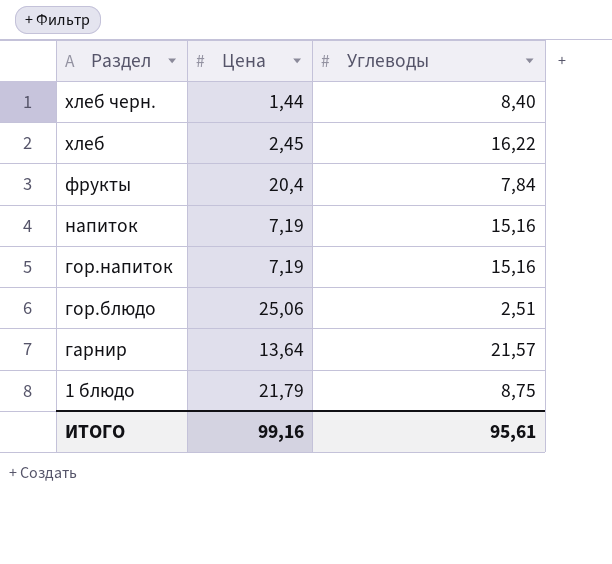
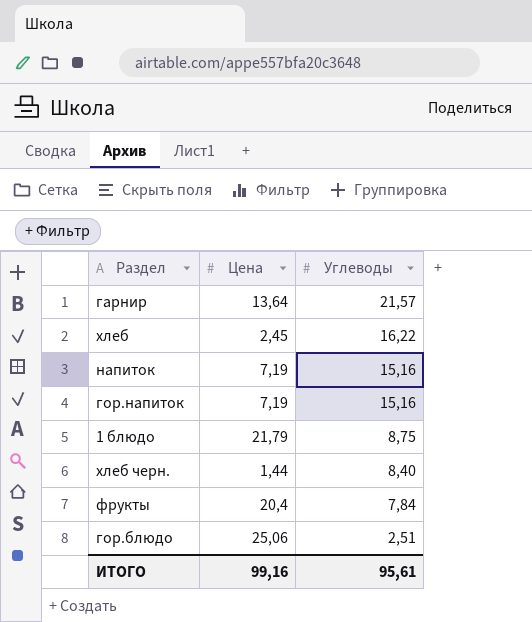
row order: Раздел descending -> Углеводы descending

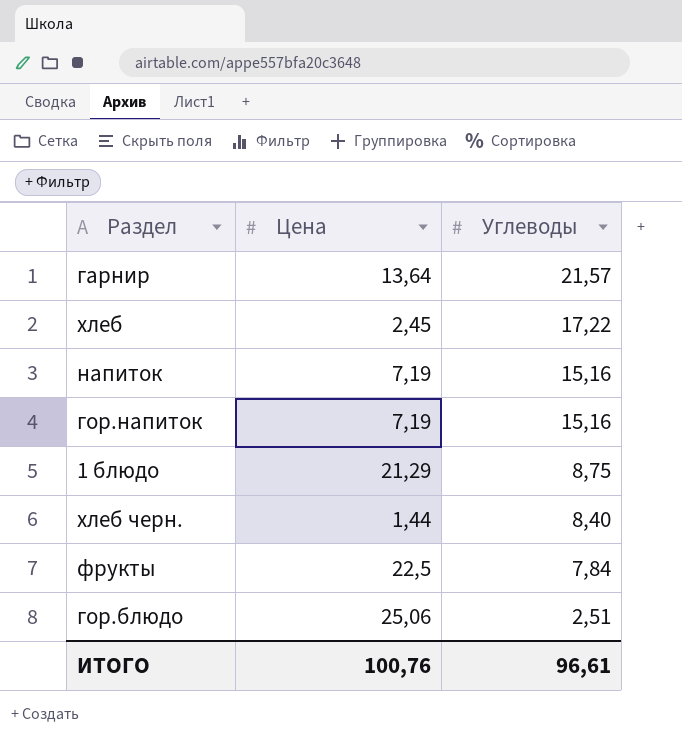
хлеб | Углеводы: 16,22 -> 17,22
1 блюдо | Цена: 21,79 -> 21,29
фрукты | Цена: 20,4 -> 22,5
ИТОГО | Цена: 99,16 -> 100,76
ИТОГО | Углеводы: 95,61 -> 96,61

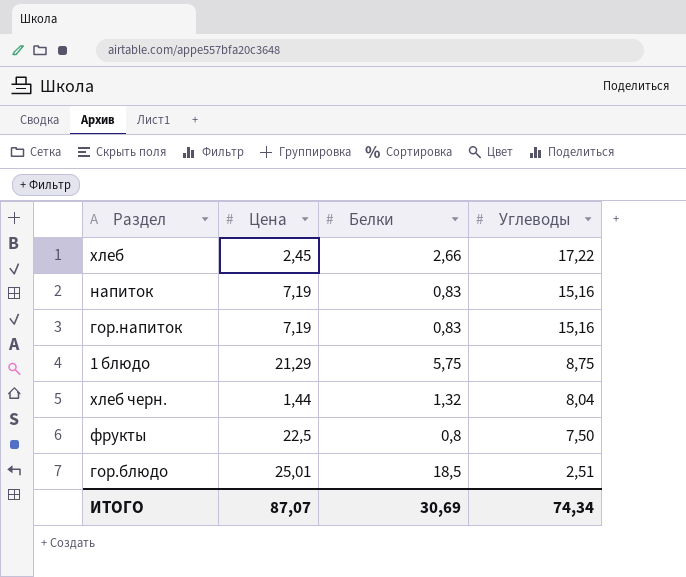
column Белки | position: none -> 3
row гарнир: 13,64 | 21,57 -> none
хлеб черн. | Углеводы: 8,40 -> 8,04
фрукты | Углеводы: 7,84 -> 7,50
гор.блюдо | Цена: 25,06 -> 25,01
ИТОГО | Цена: 100,76 -> 87,07
ИТОГО | Углеводы: 96,61 -> 74,34

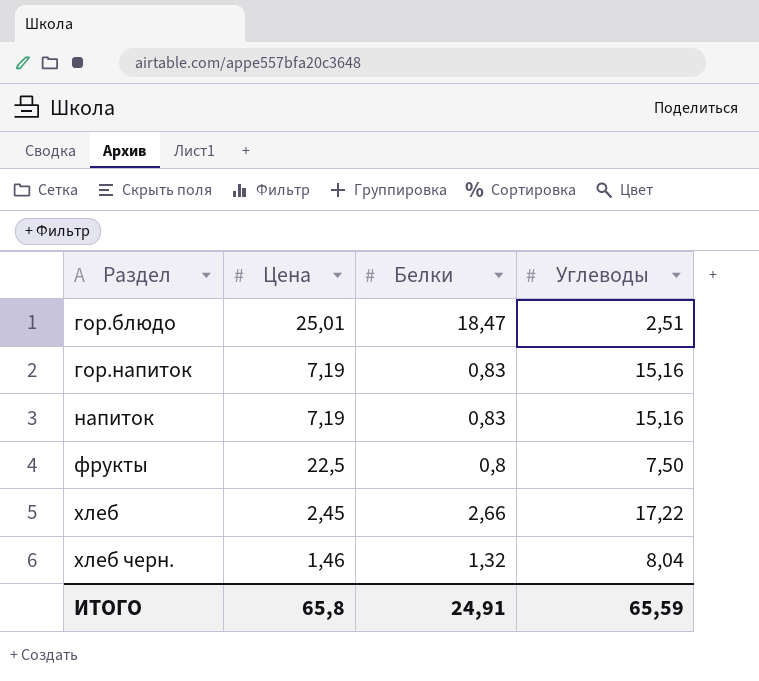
row order: Углеводы descending -> Раздел ascending
row 1 блюдо: 21,29 | 5,75 | 8,75 -> none
гор.блюдо | Белки: 18,5 -> 18,47
хлеб черн. | Цена: 1,44 -> 1,46
ИТОГО | Цена: 87,07 -> 65,8
ИТОГО | Белки: 30,69 -> 24,91
ИТОГО | Углеводы: 74,34 -> 65,59

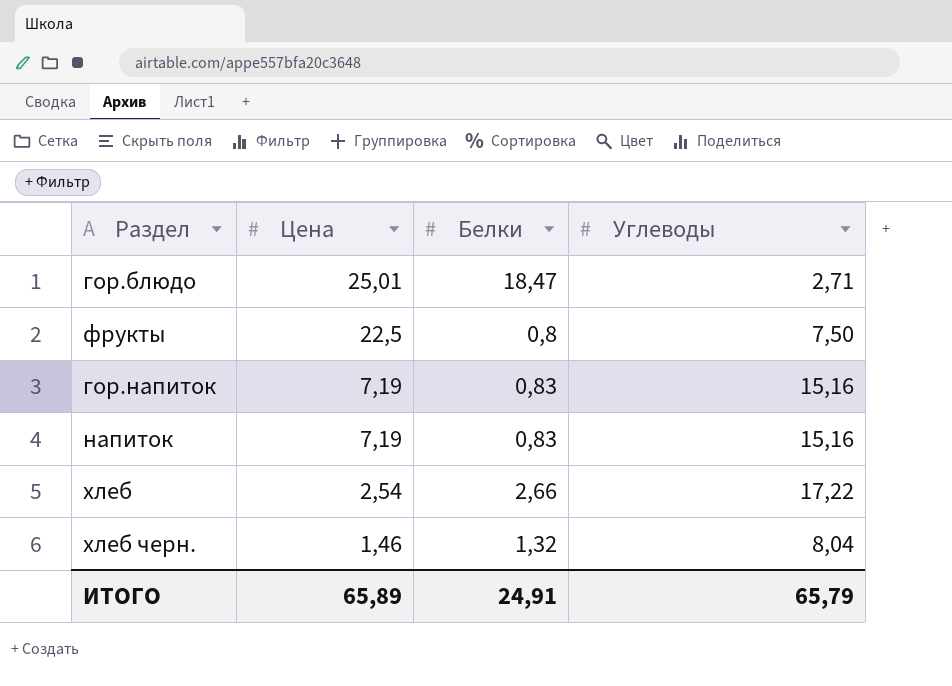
row order: Раздел ascending -> Цена descending
гор.блюдо | Углеводы: 2,51 -> 2,71
хлеб | Цена: 2,45 -> 2,54
ИТОГО | Цена: 65,8 -> 65,89
ИТОГО | Углеводы: 65,59 -> 65,79

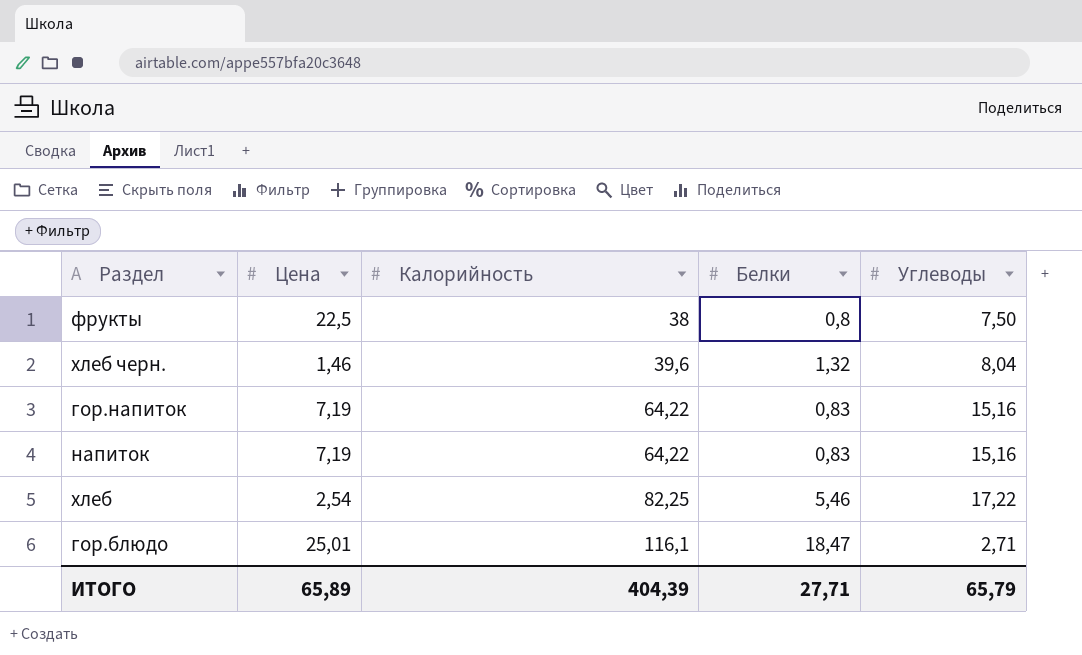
row order: Цена descending -> Калорийность ascending
column Калорийность | position: none -> 3
хлеб | Белки: 2,66 -> 5,46
ИТОГО | Белки: 24,91 -> 27,71

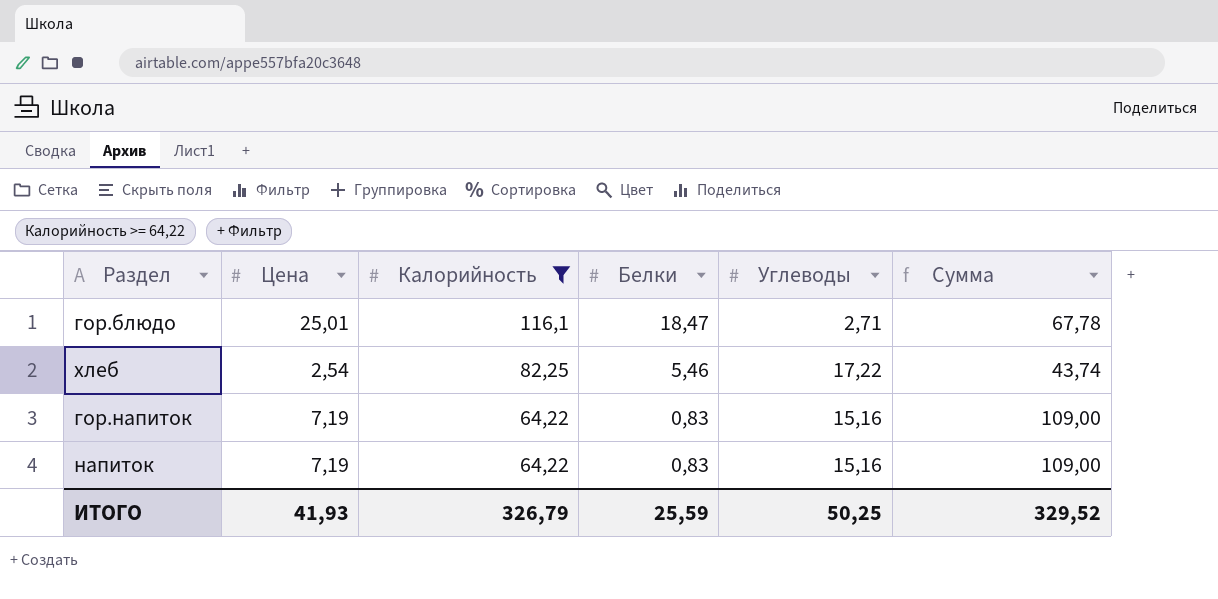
filter: none -> Калорийность >= 64,22
row order: Калорийность ascending -> Калорийность descending
column Сумма | formula: none -> [Цена] * [Углеводы]
ИТОГО | Цена: 65,89 -> 41,93
ИТОГО | Калорийность: 404,39 -> 326,79
ИТОГО | Белки: 27,71 -> 25,59
ИТОГО | Углеводы: 65,79 -> 50,25

